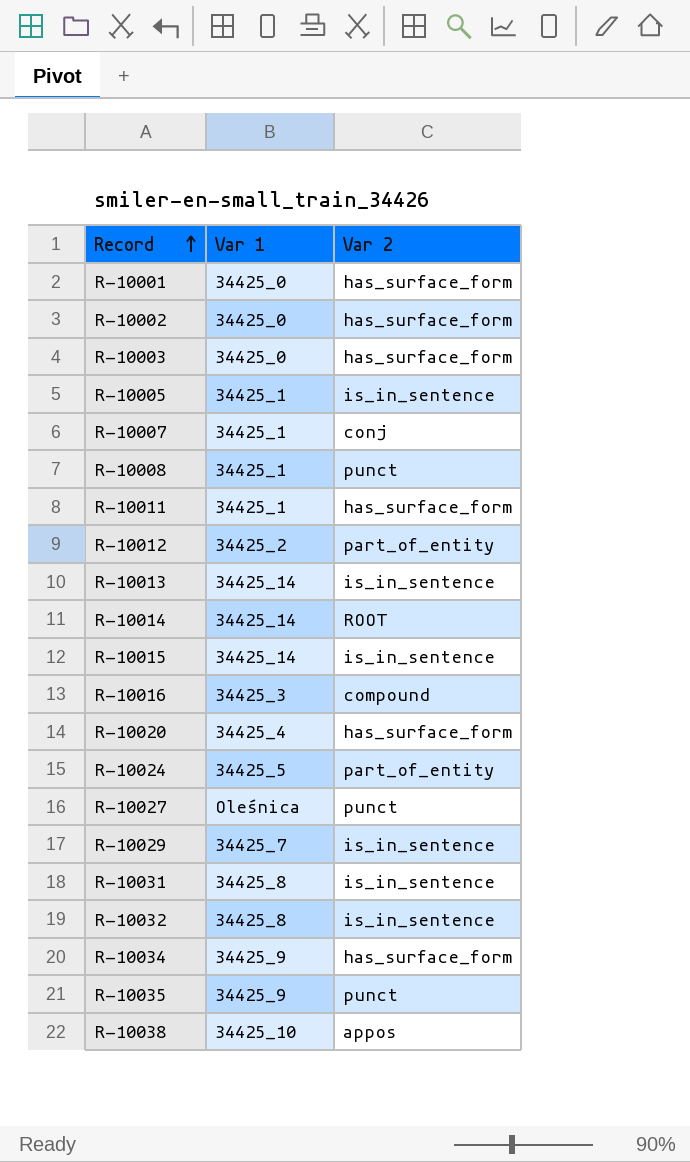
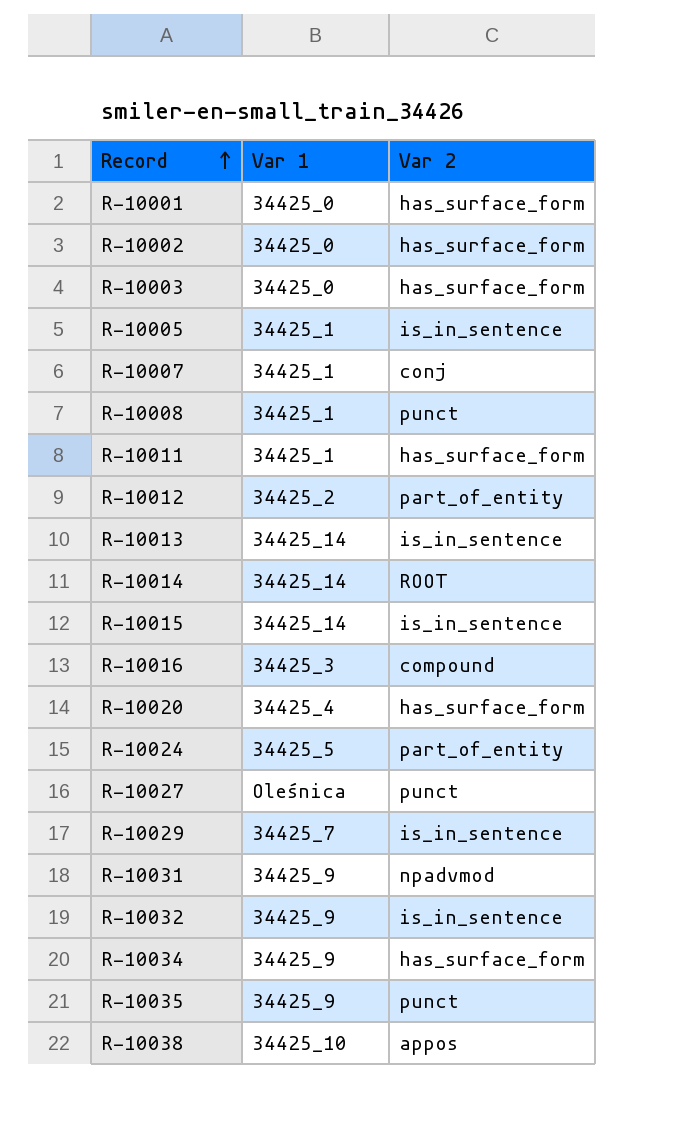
R-10031 | Var 1: 34425_8 -> 34425_9
R-10031 | Var 2: is_in_sentence -> npadvmod
R-10032 | Var 1: 34425_8 -> 34425_9

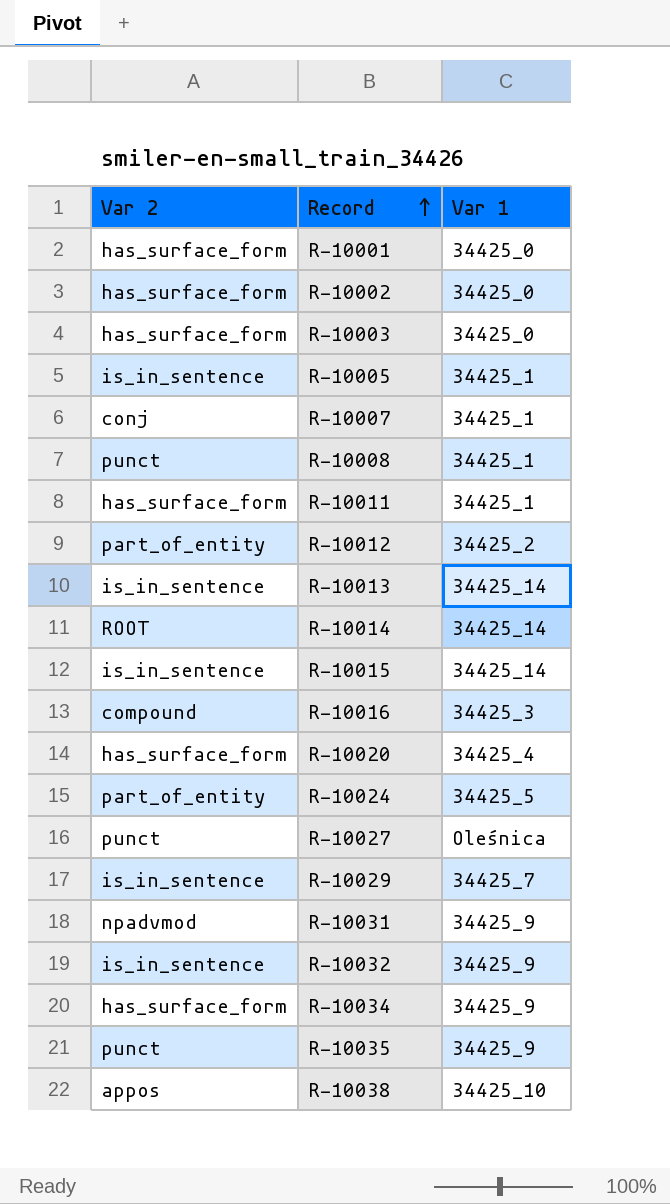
column Var 2 | position: 3 -> 1

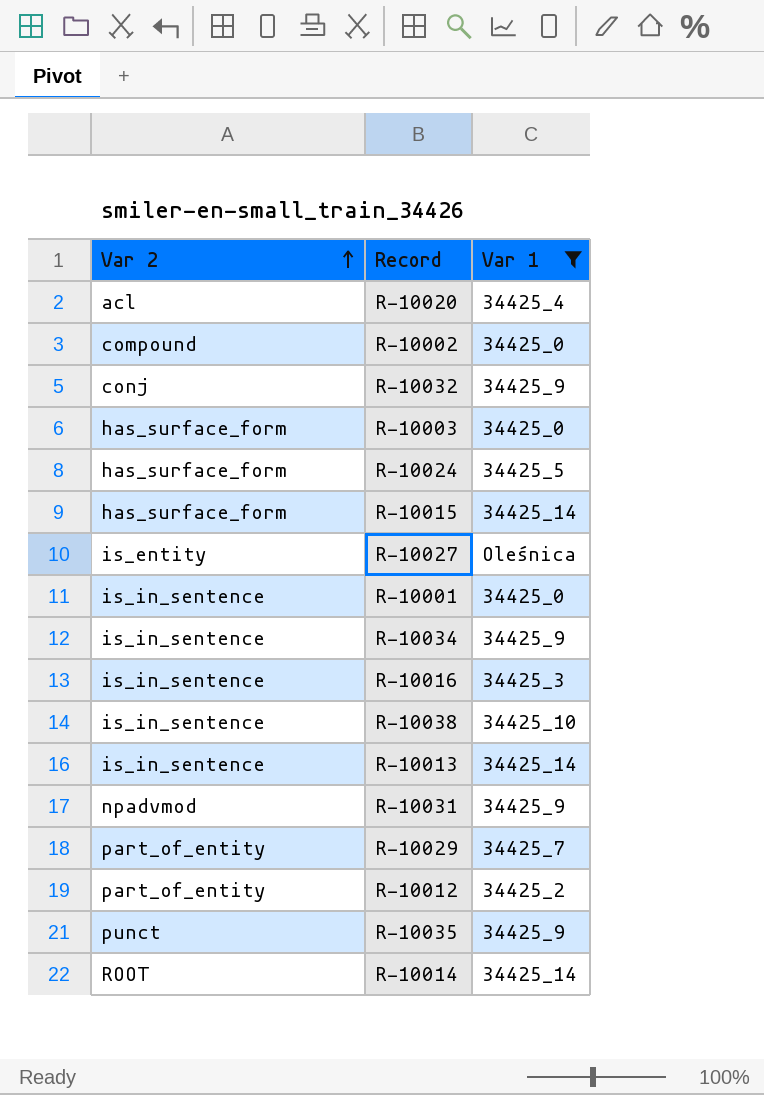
filter: none -> Var 1 != 34425_1
row order: Record ascending -> Var 2 ascending
R-10020 | Var 2: has_surface_form -> acl
R-10002 | Var 2: has_surface_form -> compound
R-10032 | Var 2: is_in_sentence -> conj
R-10024 | Var 2: part_of_entity -> has_surface_form
R-10015 | Var 2: is_in_sentence -> has_surface_form
R-10027 | Var 2: punct -> is_entity
R-10001 | Var 2: has_surface_form -> is_in_sentence
R-10034 | Var 2: has_surface_form -> is_in_sentence
R-10016 | Var 2: compound -> is_in_sentence
R-10038 | Var 2: appos -> is_in_sentence
R-10029 | Var 2: is_in_sentence -> part_of_entity

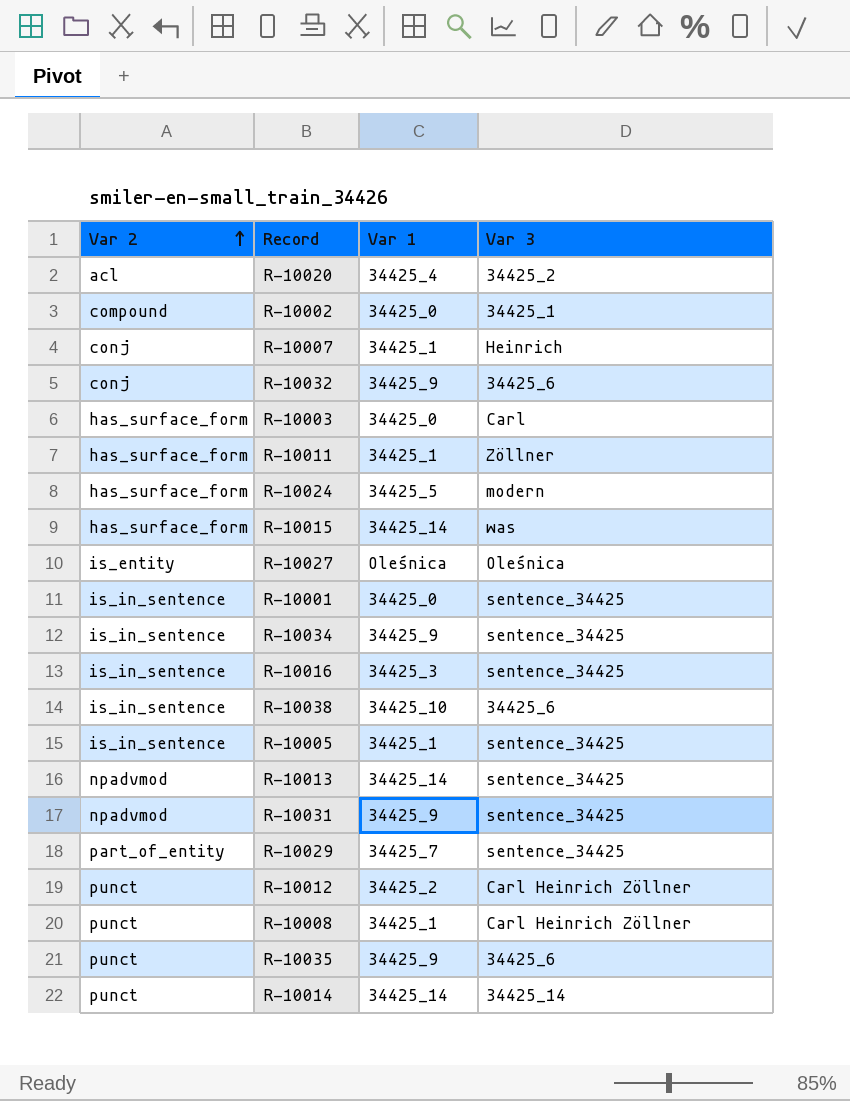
filter: Var 1 != 34425_1 -> none
column Var 3 | position: none -> 4
R-10013 | Var 2: is_in_sentence -> npadvmod
R-10012 | Var 2: part_of_entity -> punct
R-10014 | Var 2: ROOT -> punct

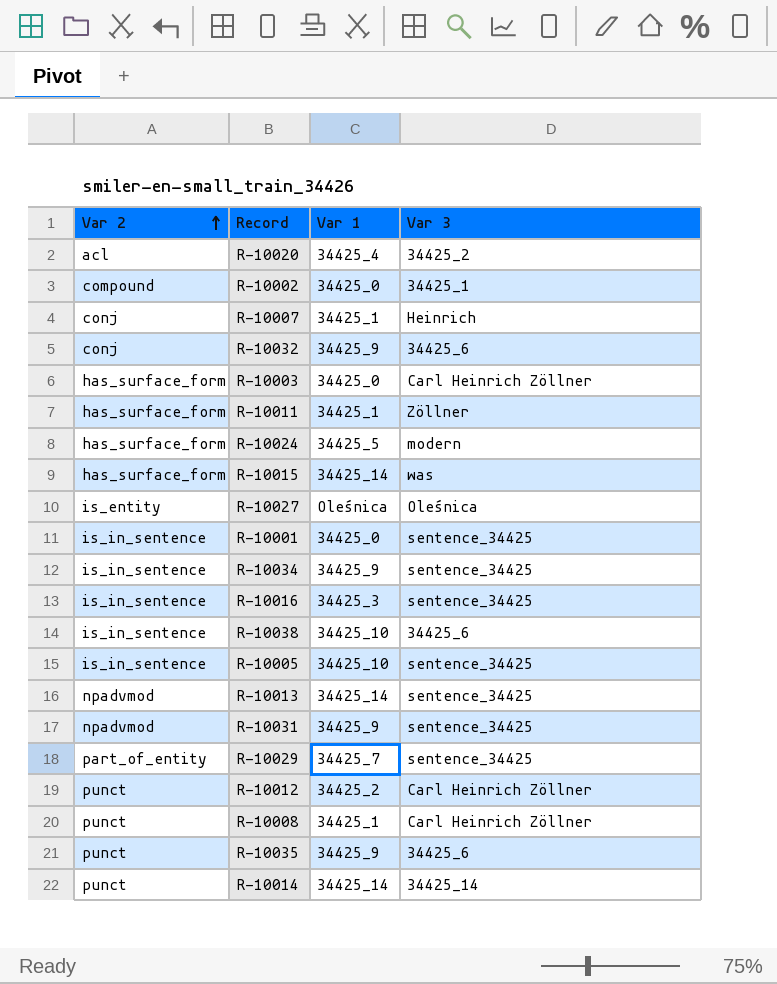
R-10003 | Var 3: Carl -> Carl Heinrich Zöllner
R-10005 | Var 1: 34425_1 -> 34425_10

